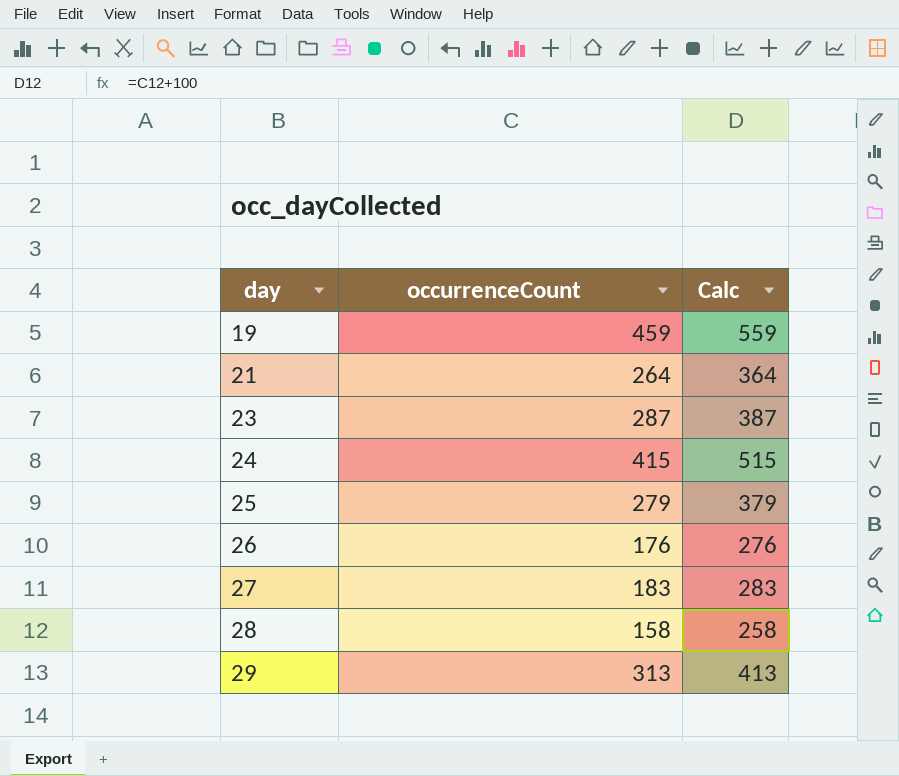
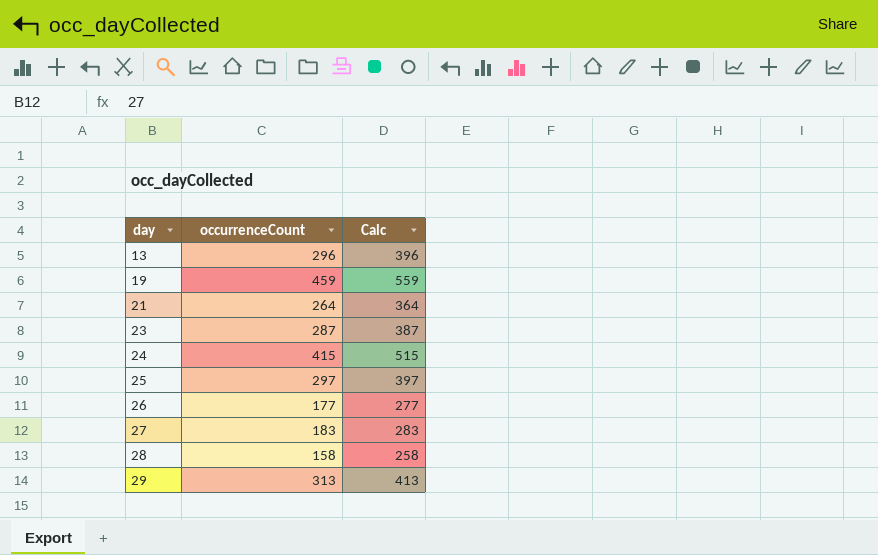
row 13: none -> 296 | 396
25 | occurrenceCount: 279 -> 297
25 | Calc: 379 -> 397
26 | occurrenceCount: 176 -> 177
26 | Calc: 276 -> 277

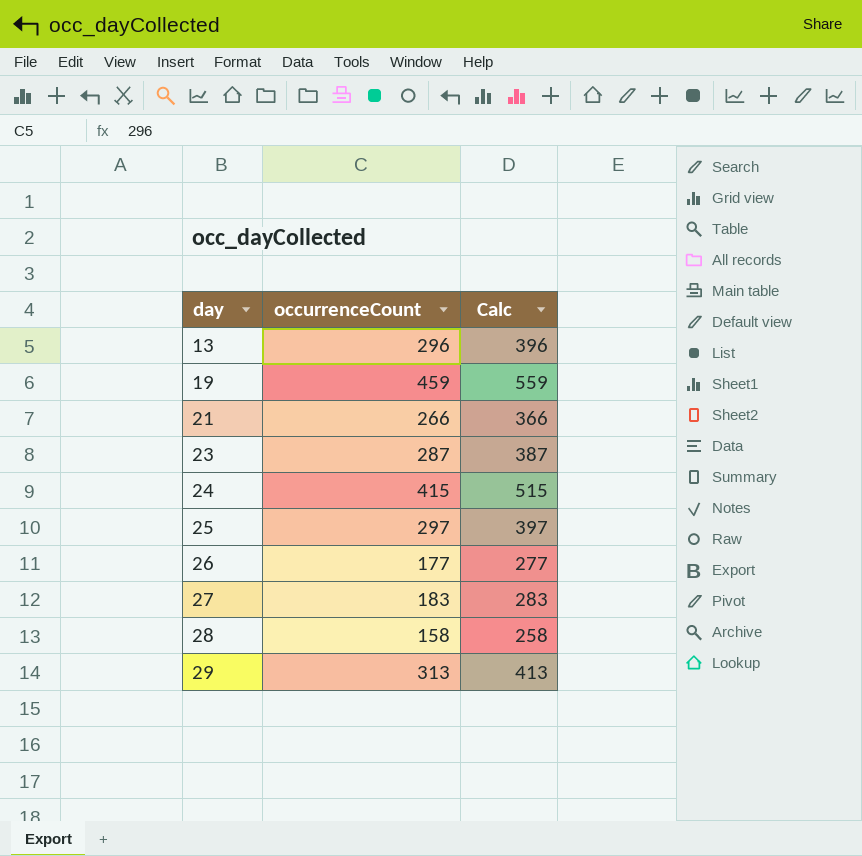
21 | occurrenceCount: 264 -> 266
21 | Calc: 364 -> 366

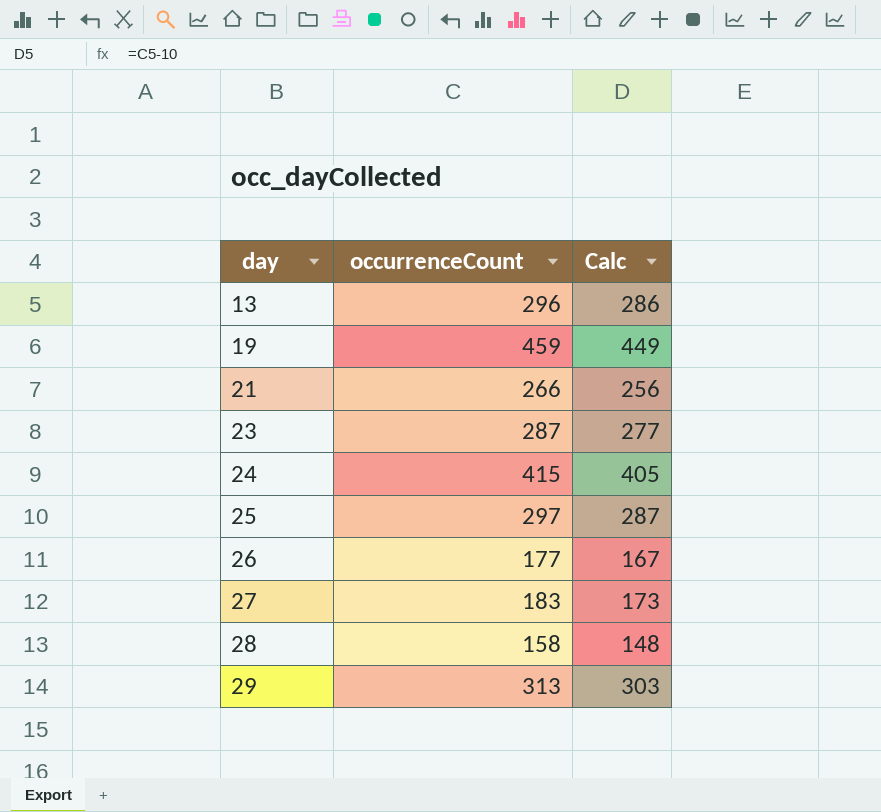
column Calc | formula: [occurrenceCount] + 100 -> [occurrenceCount] - 10

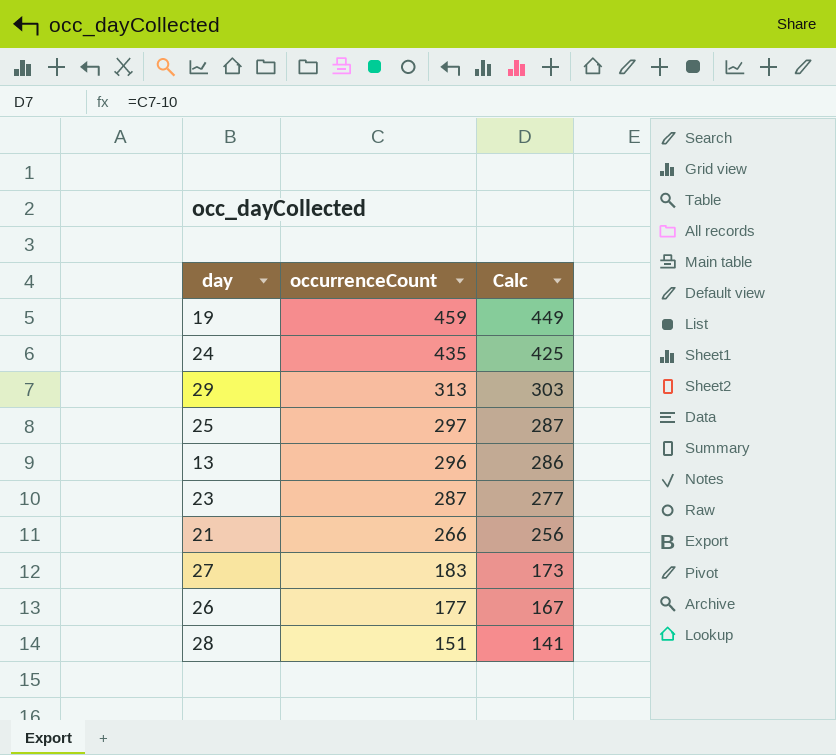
row order: day ascending -> occurrenceCount descending
24 | occurrenceCount: 415 -> 435
24 | Calc: 405 -> 425
28 | occurrenceCount: 158 -> 151
28 | Calc: 148 -> 141

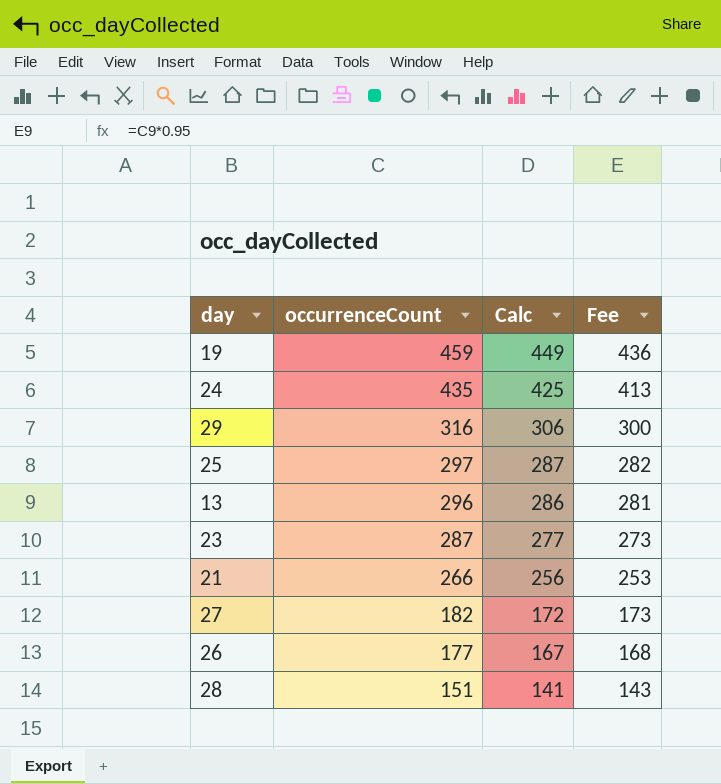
column Fee | formula: none -> [occurrenceCount] * 0.95
29 | occurrenceCount: 313 -> 316
29 | Calc: 303 -> 306
27 | occurrenceCount: 183 -> 182
27 | Calc: 173 -> 172

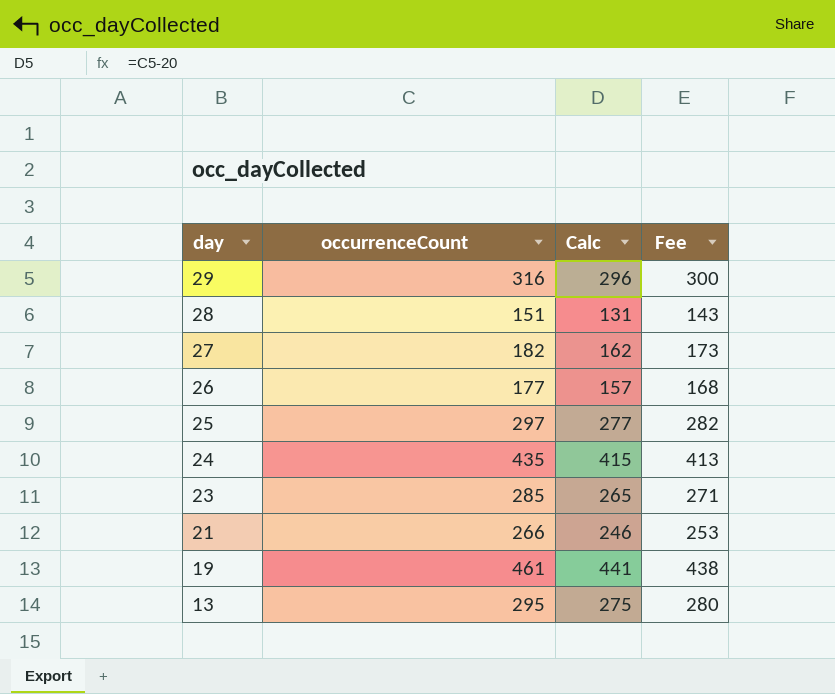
row order: occurrenceCount descending -> day descending
column Calc | formula: [occurrenceCount] - 10 -> [occurrenceCount] - 20
23 | occurrenceCount: 287 -> 285
23 | Fee: 273 -> 271
19 | occurrenceCount: 459 -> 461
19 | Fee: 436 -> 438
13 | occurrenceCount: 296 -> 295
13 | Fee: 281 -> 280

